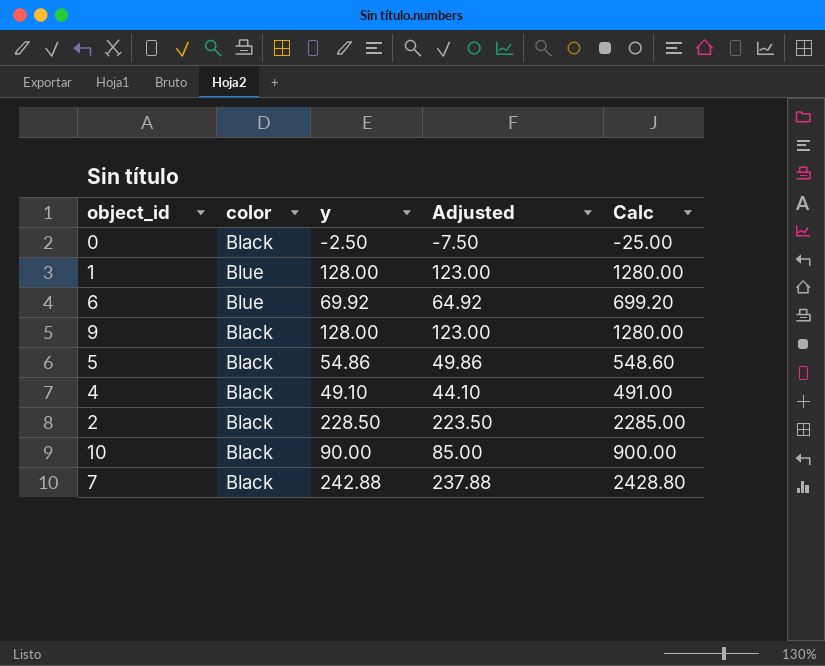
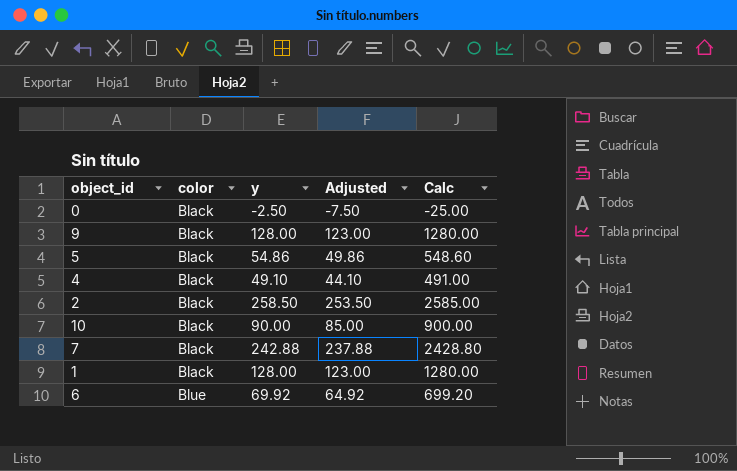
row order: none -> color ascending
2 | y: 228.50 -> 258.50
2 | Adjusted: 223.50 -> 253.50
2 | Calc: 2285.00 -> 2585.00
1 | color: Blue -> Black

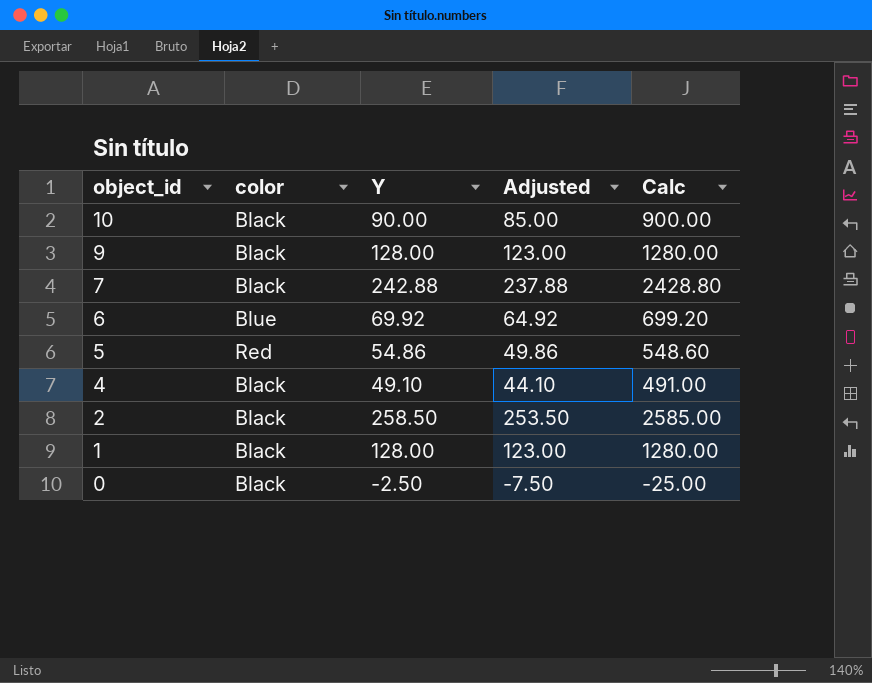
row order: color ascending -> object_id descending
column name: y -> Y
5 | color: Black -> Red

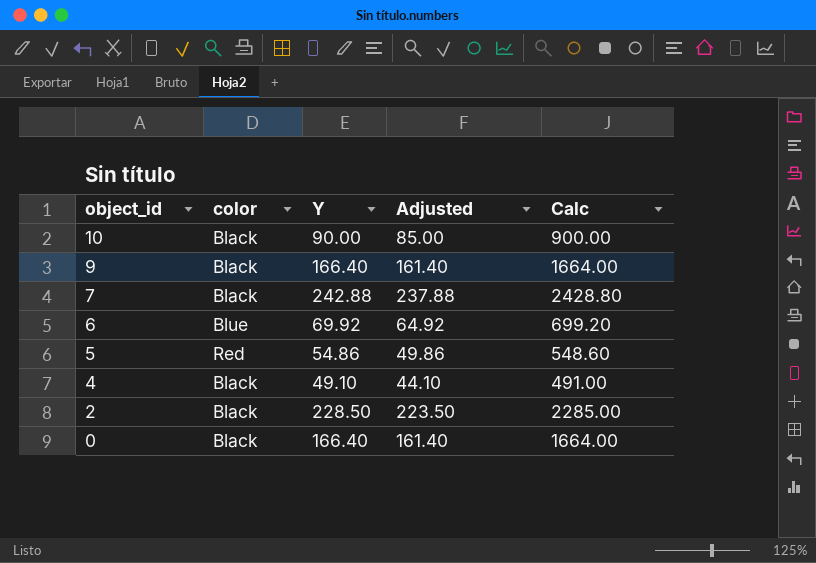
row 1: Black | 128.00 | 123.00 | 1280.00 -> none
9 | Y: 128.00 -> 166.40
9 | Adjusted: 123.00 -> 161.40
9 | Calc: 1280.00 -> 1664.00
2 | Y: 258.50 -> 228.50
2 | Adjusted: 253.50 -> 223.50
2 | Calc: 2585.00 -> 2285.00
0 | Y: -2.50 -> 166.40
0 | Adjusted: -7.50 -> 161.40
0 | Calc: -25.00 -> 1664.00

